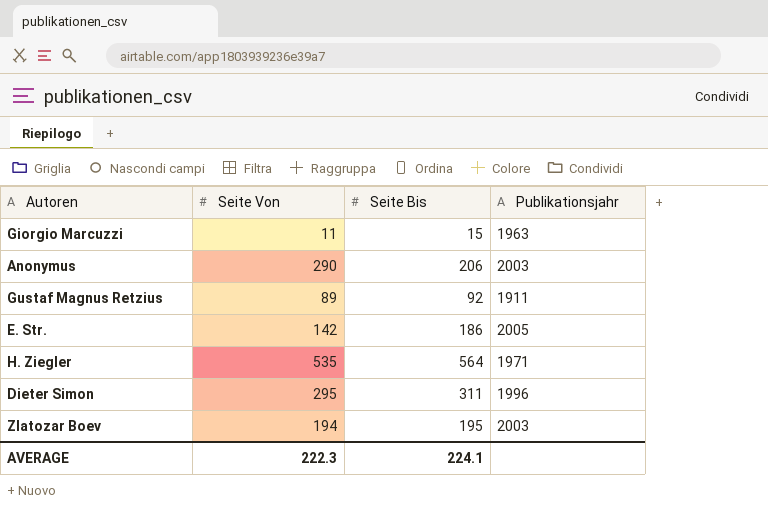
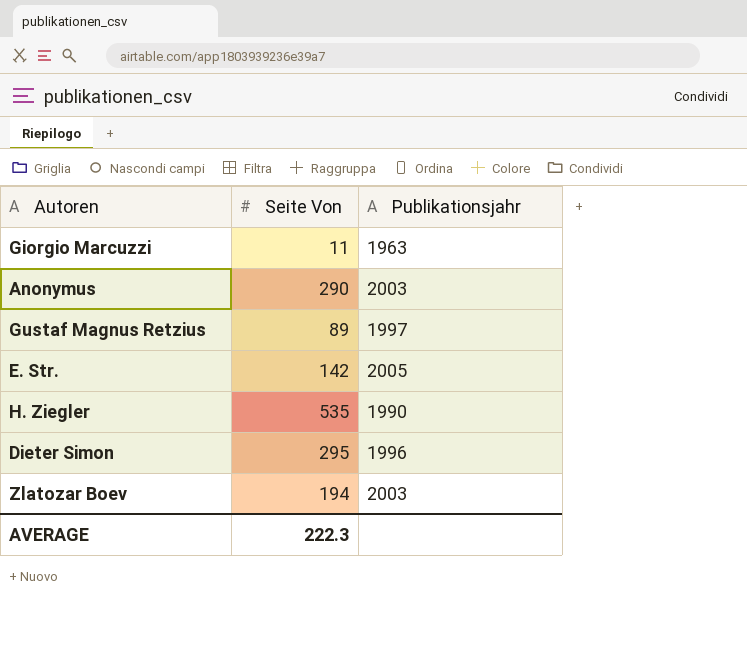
column Seite Bis | position: 3 -> none
Gustaf Magnus Retzius | Publikationsjahr: 1911 -> 1997
H. Ziegler | Publikationsjahr: 1971 -> 1990

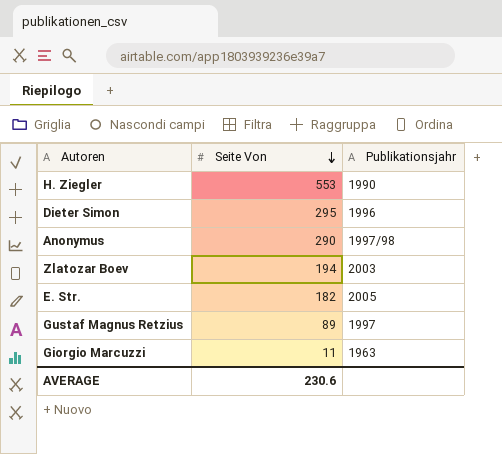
row order: none -> Seite Von descending
H. Ziegler | Seite Von: 535 -> 553
Anonymus | Publikationsjahr: 2003 -> 1997/98
E. Str. | Seite Von: 142 -> 182
AVERAGE | Seite Von: 222.3 -> 230.6

